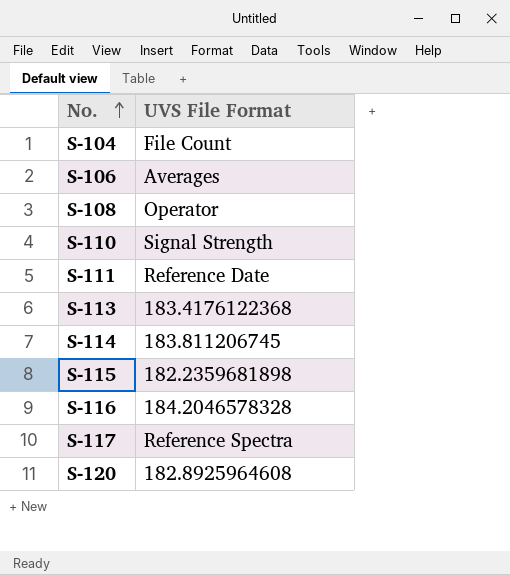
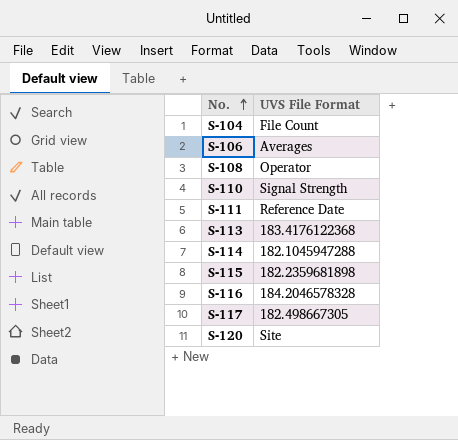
S-114 | UVS File Format: 183.811206745 -> 182.1045947288
S-117 | UVS File Format: Reference Spectra -> 182.498667305
S-120 | UVS File Format: 182.8925964608 -> Site

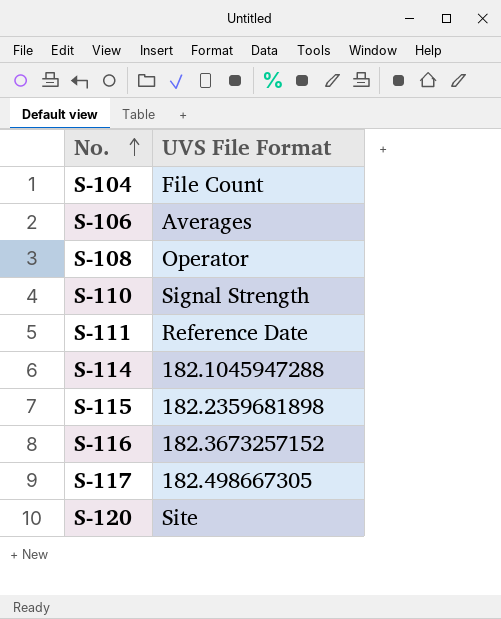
row S-113: 183.4176122368 -> none
S-116 | UVS File Format: 184.2046578328 -> 182.3673257152

